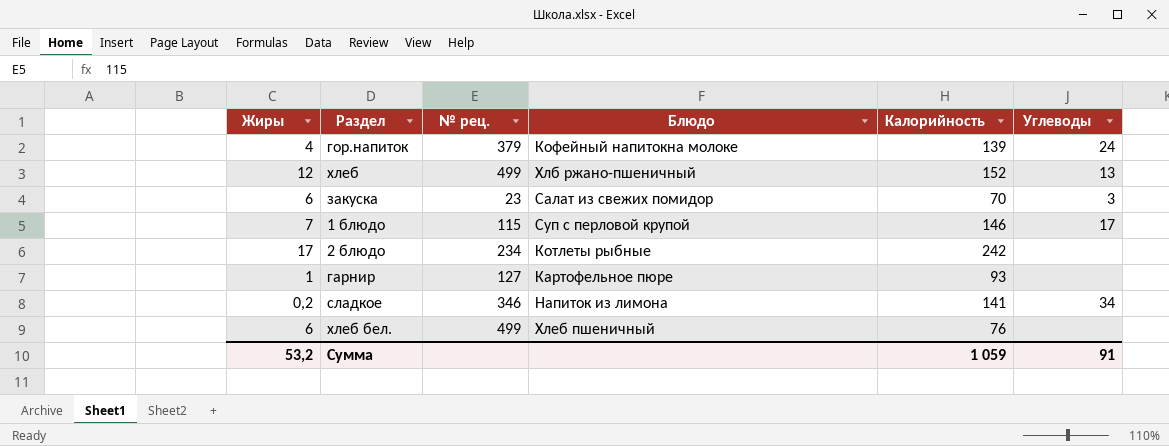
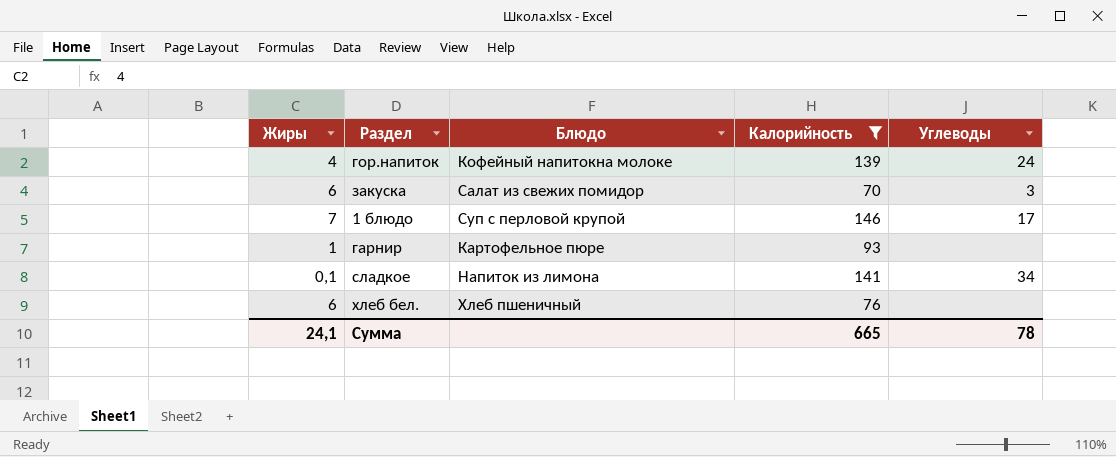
filter: none -> Калорийность <= 146
column № рец. | position: 3 -> none
сладкое | Жиры: 0,2 -> 0,1
Сумма | Жиры: 53,2 -> 24,1
Сумма | Калорийность: 1 059 -> 665
Сумма | Углеводы: 91 -> 78

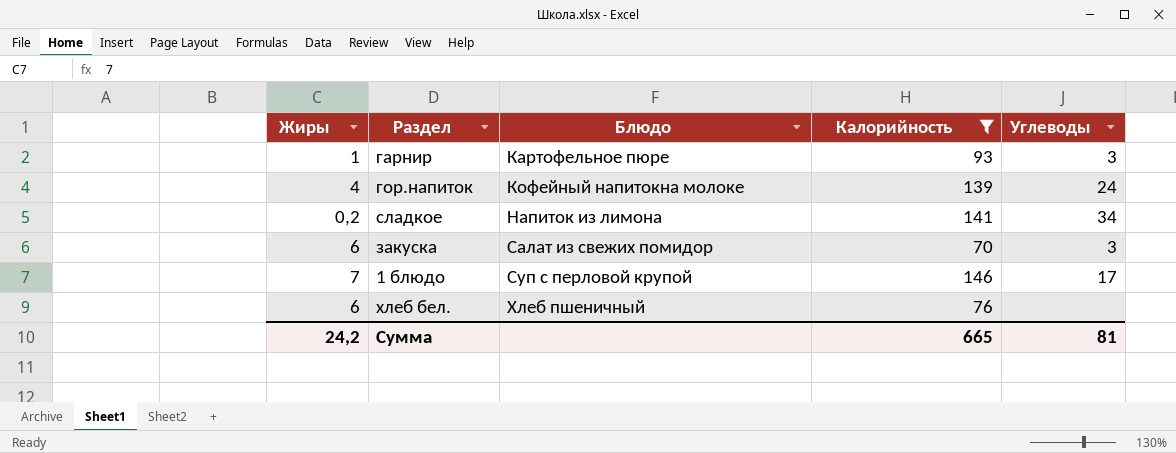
row order: none -> Блюдо ascending
гарнир | Углеводы: none -> 3
сладкое | Жиры: 0,1 -> 0,2
Сумма | Жиры: 24,1 -> 24,2
Сумма | Углеводы: 78 -> 81

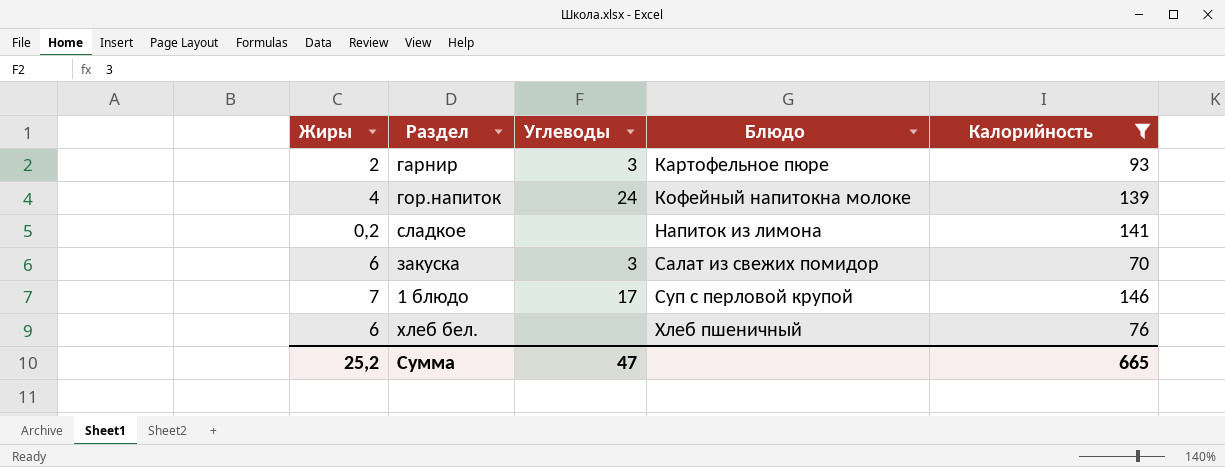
column Углеводы | position: 5 -> 3
гарнир | Жиры: 1 -> 2
сладкое | Углеводы: 34 -> none
Сумма | Жиры: 24,2 -> 25,2
Сумма | Углеводы: 81 -> 47

